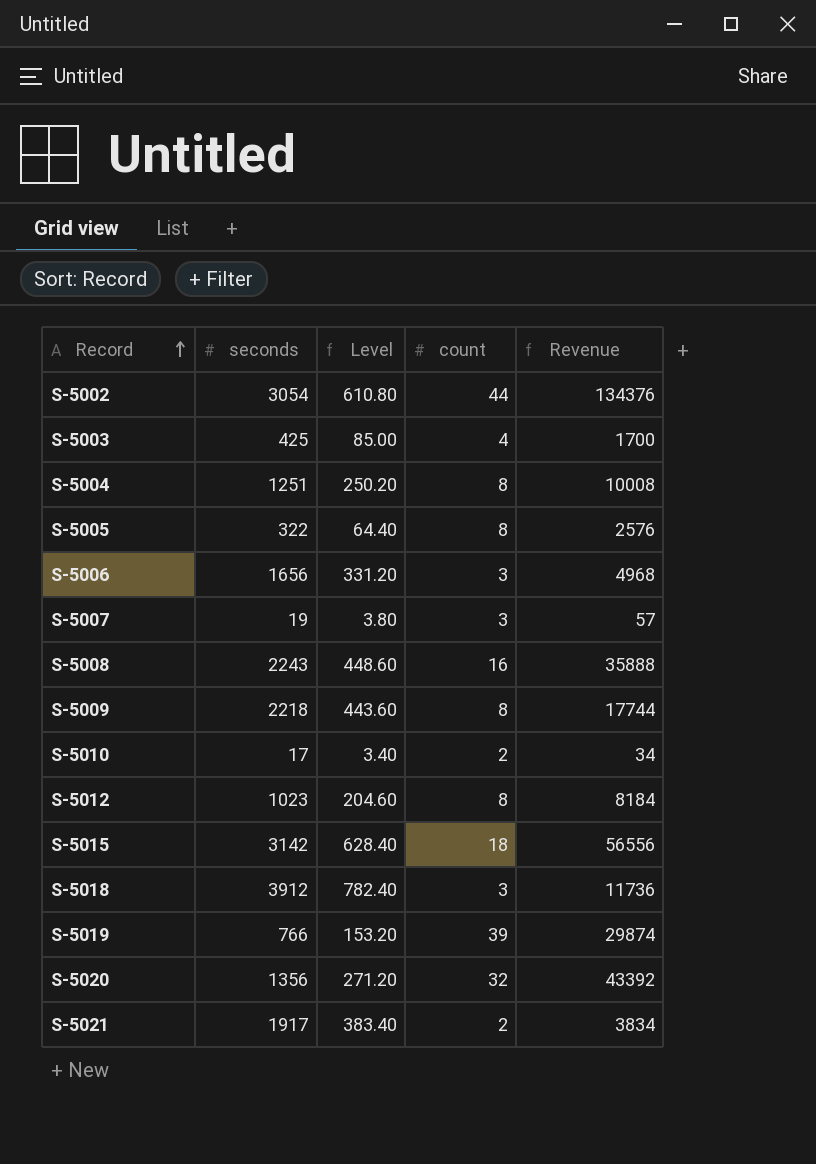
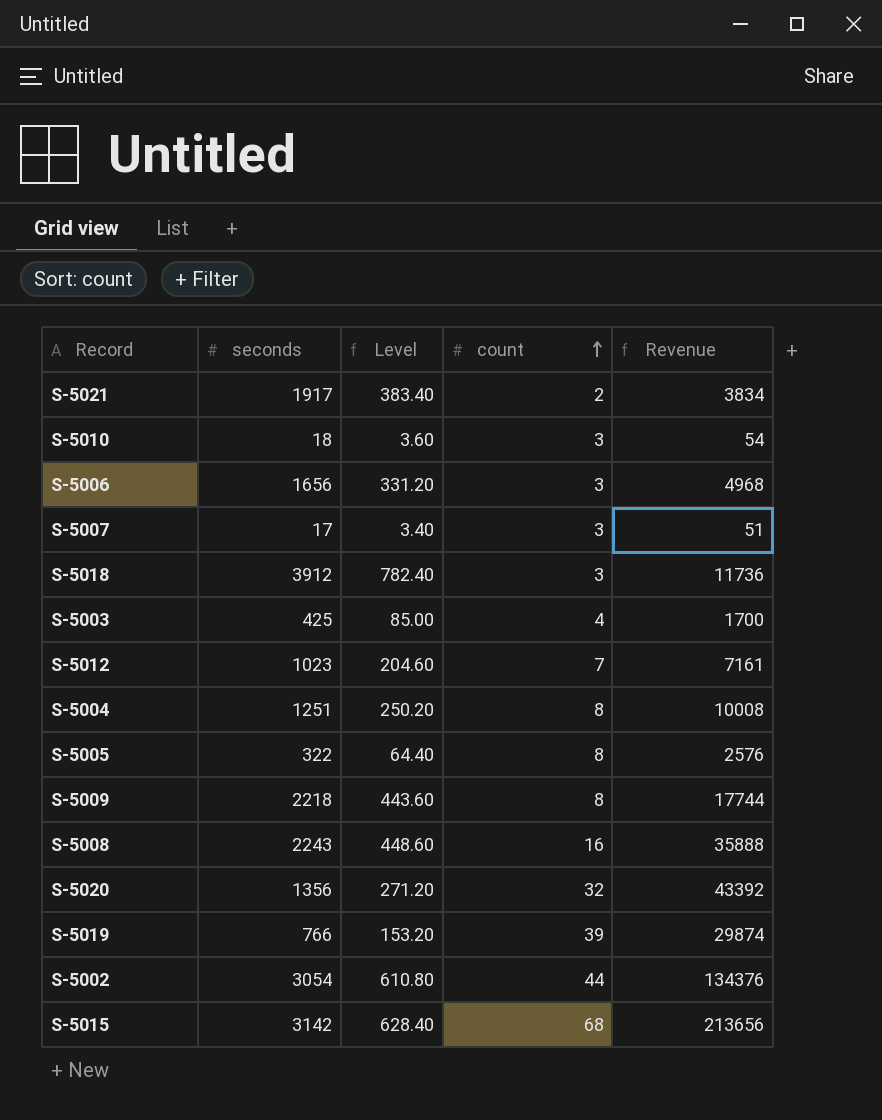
row order: Record ascending -> count ascending
S-5010 | seconds: 17 -> 18
S-5010 | Level: 3.40 -> 3.60
S-5010 | count: 2 -> 3
S-5010 | Revenue: 34 -> 54
S-5007 | seconds: 19 -> 17
S-5007 | Level: 3.80 -> 3.40
S-5007 | Revenue: 57 -> 51
S-5012 | count: 8 -> 7
S-5012 | Revenue: 8184 -> 7161
S-5015 | count: 18 -> 68
S-5015 | Revenue: 56556 -> 213656

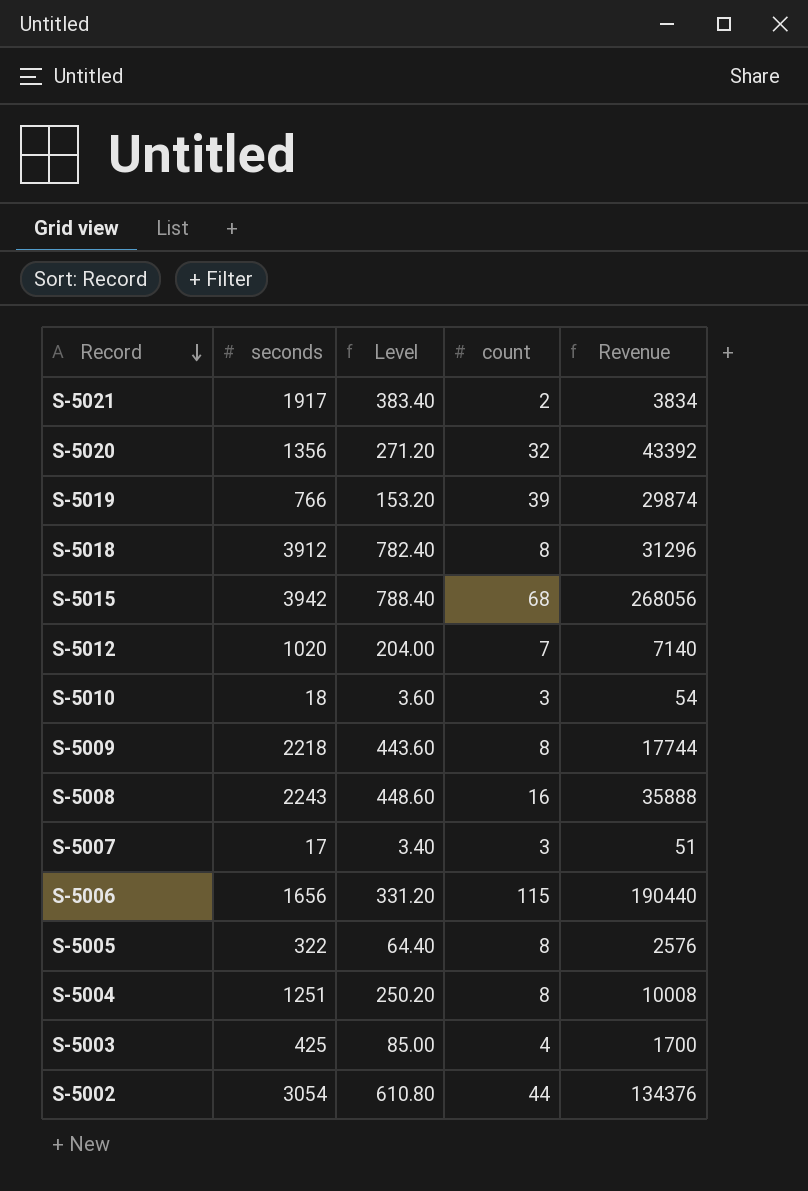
row order: count ascending -> Record descending
S-5018 | count: 3 -> 8
S-5018 | Revenue: 11736 -> 31296
S-5015 | seconds: 3142 -> 3942
S-5015 | Level: 628.40 -> 788.40
S-5015 | Revenue: 213656 -> 268056
S-5012 | seconds: 1023 -> 1020
S-5012 | Level: 204.60 -> 204.00
S-5012 | Revenue: 7161 -> 7140
S-5006 | count: 3 -> 115
S-5006 | Revenue: 4968 -> 190440

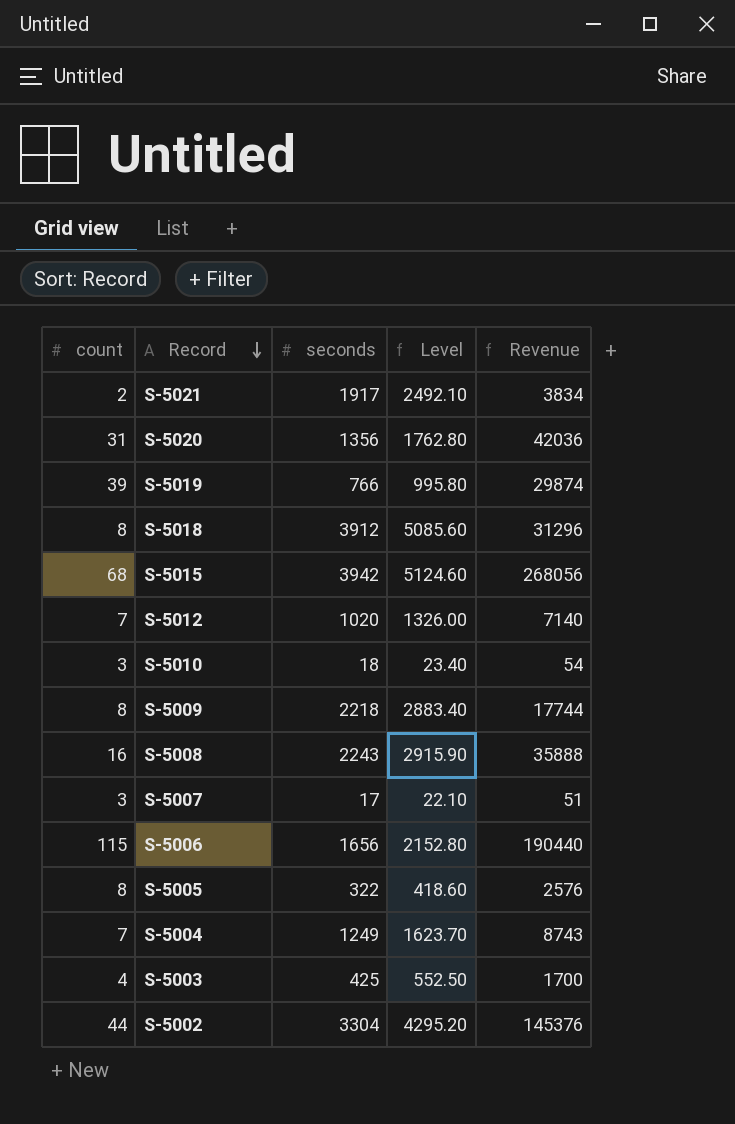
column count | position: 4 -> 1
column Level | formula: [seconds] * 0.2 -> [seconds] * 1.3
S-5020 | count: 32 -> 31
S-5020 | Revenue: 43392 -> 42036
S-5004 | count: 8 -> 7
S-5004 | seconds: 1251 -> 1249
S-5004 | Revenue: 10008 -> 8743
S-5002 | seconds: 3054 -> 3304
S-5002 | Revenue: 134376 -> 145376

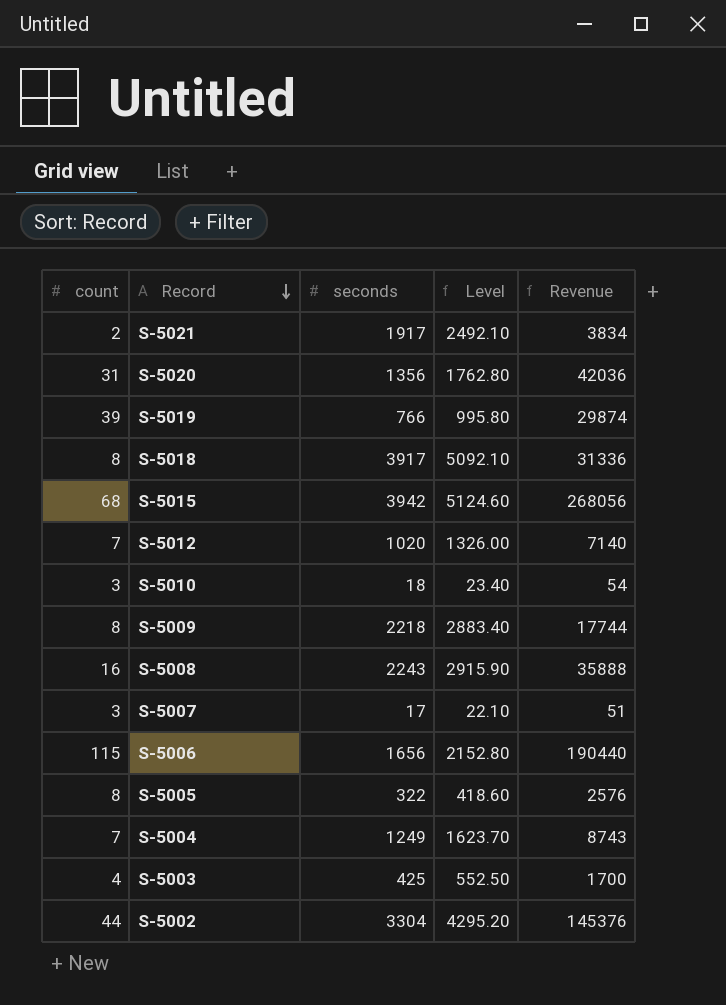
S-5018 | seconds: 3912 -> 3917
S-5018 | Level: 5085.60 -> 5092.10
S-5018 | Revenue: 31296 -> 31336

